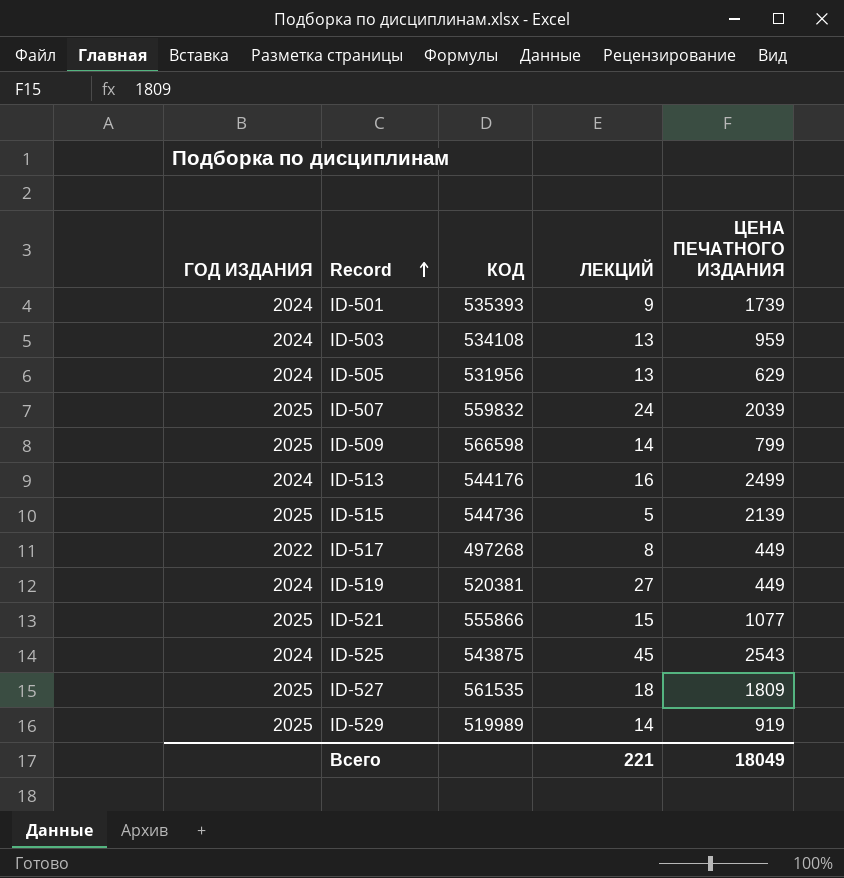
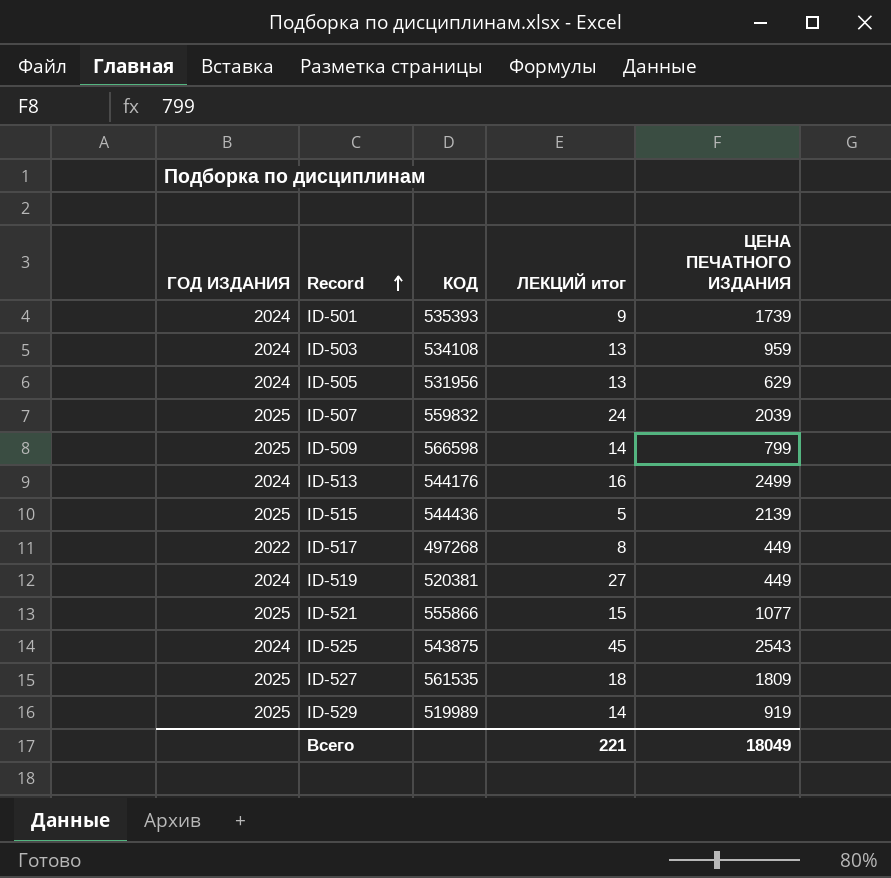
column name: ЛЕКЦИЙ -> ЛЕКЦИЙ итог
ID-515 | КОД: 544736 -> 544436

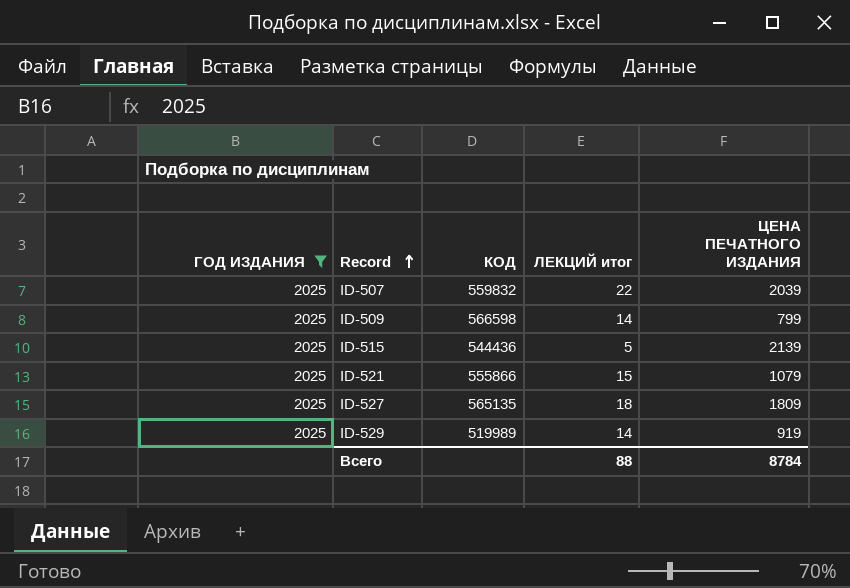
filter: none -> ГОД ИЗДАНИЯ = 2025
ID-507 | ЛЕКЦИЙ итог: 24 -> 22
ID-521 | ЦЕНА ПЕЧАТНОГО ИЗДАНИЯ: 1077 -> 1079
ID-527 | КОД: 561535 -> 565135
Всего | ЛЕКЦИЙ итог: 221 -> 88
Всего | ЦЕНА ПЕЧАТНОГО ИЗДАНИЯ: 18049 -> 8784

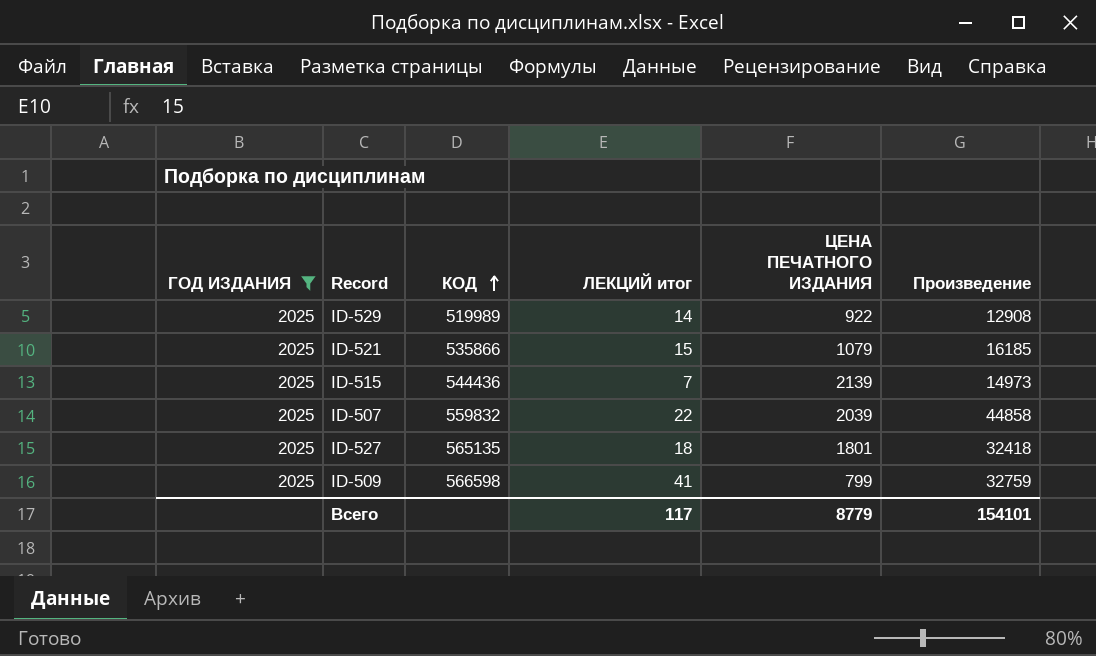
row order: Record ascending -> КОД ascending
column Произведение | formula: none -> [ЛЕКЦИЙ итог] * [ЦЕНА ПЕЧАТНОГО ИЗДАНИЯ]
ID-529 | ЦЕНА ПЕЧАТНОГО ИЗДАНИЯ: 919 -> 922
ID-521 | КОД: 555866 -> 535866
ID-515 | ЛЕКЦИЙ итог: 5 -> 7
ID-527 | ЦЕНА ПЕЧАТНОГО ИЗДАНИЯ: 1809 -> 1801
ID-509 | ЛЕКЦИЙ итог: 14 -> 41
Всего | ЛЕКЦИЙ итог: 88 -> 117
Всего | ЦЕНА ПЕЧАТНОГО ИЗДАНИЯ: 8784 -> 8779

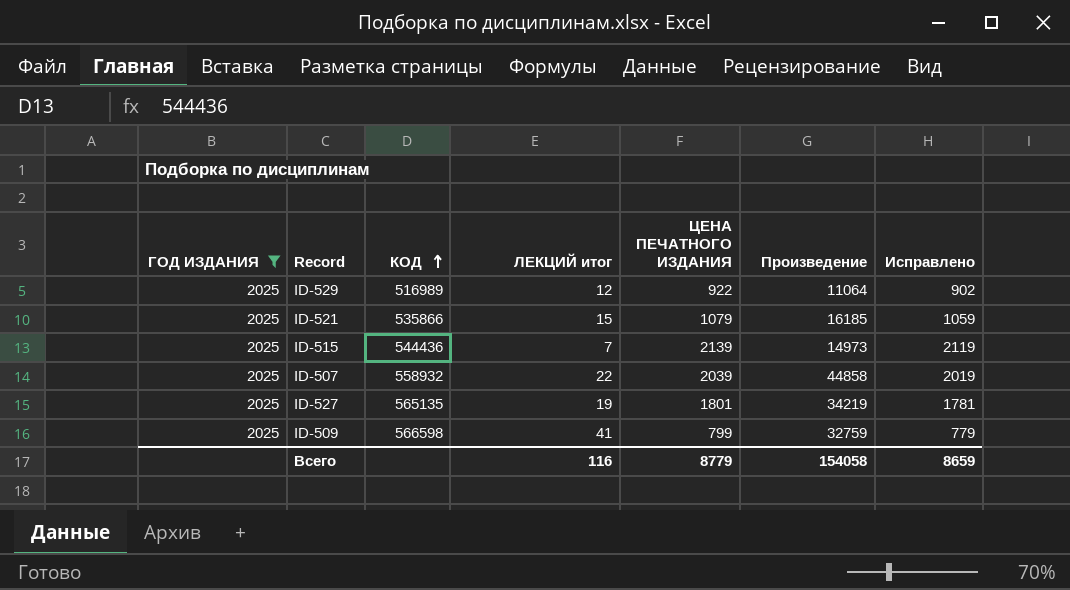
column Исправлено | formula: none -> [ЦЕНА ПЕЧАТНОГО ИЗДАНИЯ] - 20
ID-529 | КОД: 519989 -> 516989
ID-529 | ЛЕКЦИЙ итог: 14 -> 12
ID-529 | Произведение: 12908 -> 11064
ID-507 | КОД: 559832 -> 558932
ID-527 | ЛЕКЦИЙ итог: 18 -> 19
ID-527 | Произведение: 32418 -> 34219
Всего | ЛЕКЦИЙ итог: 117 -> 116
Всего | Произведение: 154101 -> 154058

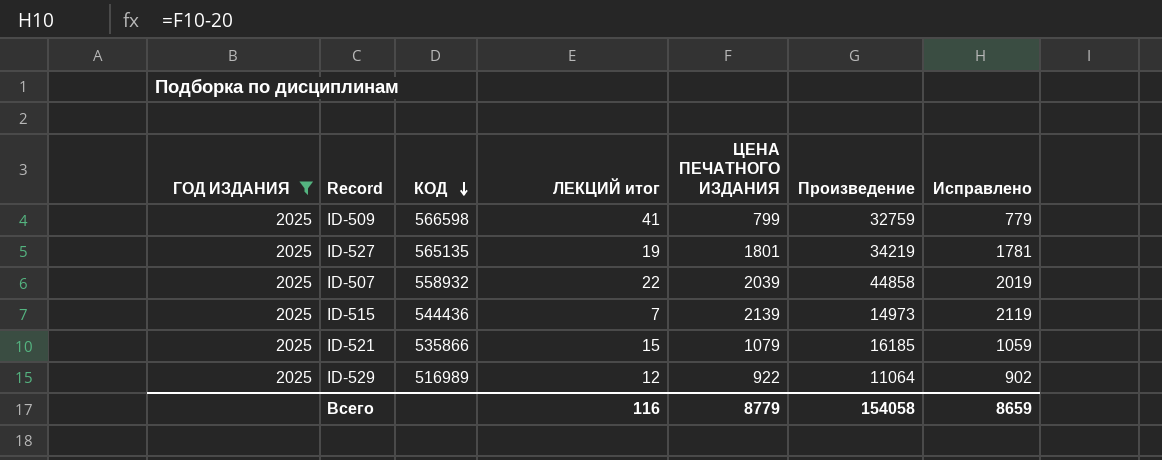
row order: КОД ascending -> КОД descending

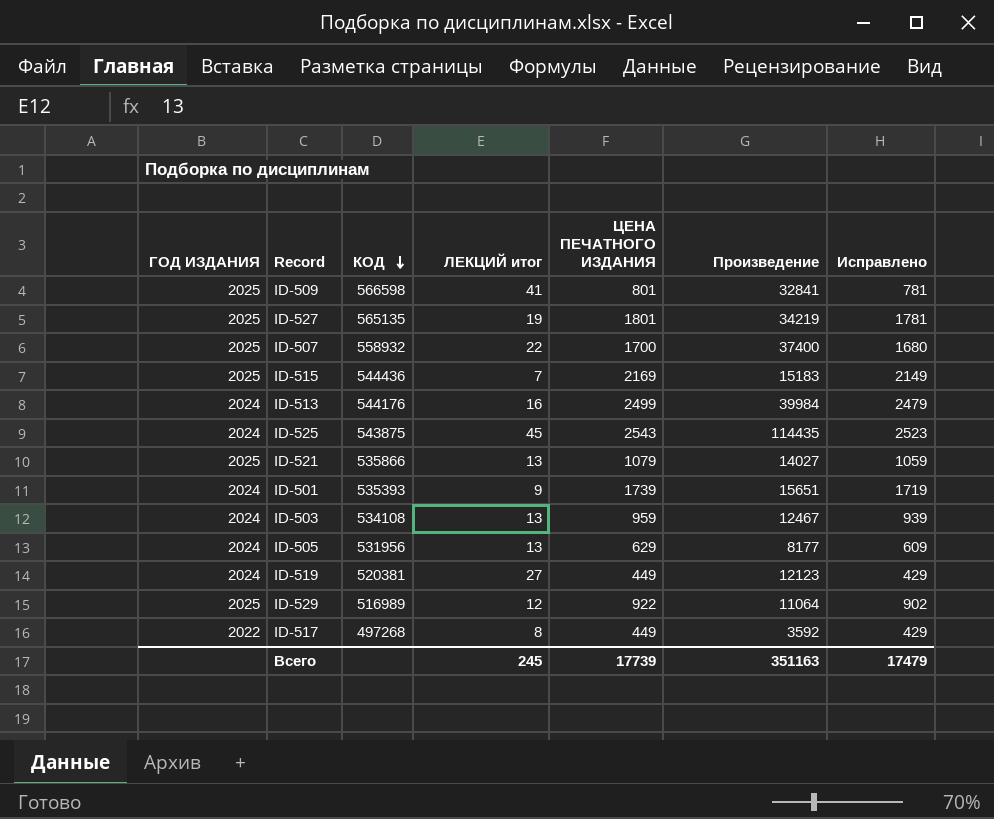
filter: ГОД ИЗДАНИЯ = 2025 -> none
ID-509 | ЦЕНА ПЕЧАТНОГО ИЗДАНИЯ: 799 -> 801
ID-509 | Произведение: 32759 -> 32841
ID-509 | Исправлено: 779 -> 781
ID-507 | ЦЕНА ПЕЧАТНОГО ИЗДАНИЯ: 2039 -> 1700
ID-507 | Произведение: 44858 -> 37400
ID-507 | Исправлено: 2019 -> 1680
ID-515 | ЦЕНА ПЕЧАТНОГО ИЗДАНИЯ: 2139 -> 2169
ID-515 | Произведение: 14973 -> 15183
ID-515 | Исправлено: 2119 -> 2149
ID-521 | ЛЕКЦИЙ итог: 15 -> 13
ID-521 | Произведение: 16185 -> 14027
Всего | ЛЕКЦИЙ итог: 116 -> 245
Всего | ЦЕНА ПЕЧАТНОГО ИЗДАНИЯ: 8779 -> 17739
Всего | Произведение: 154058 -> 351163
Всего | Исправлено: 8659 -> 17479

